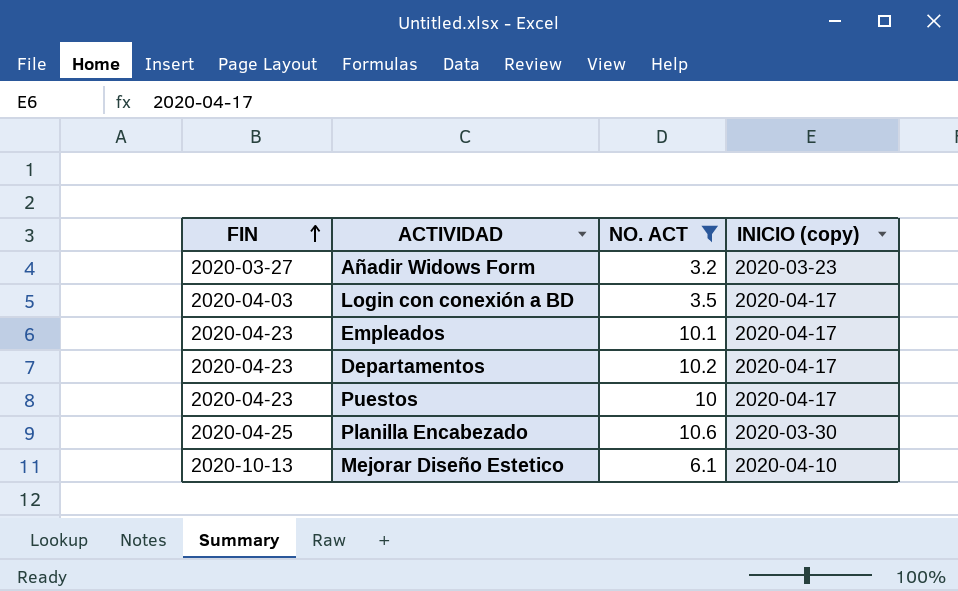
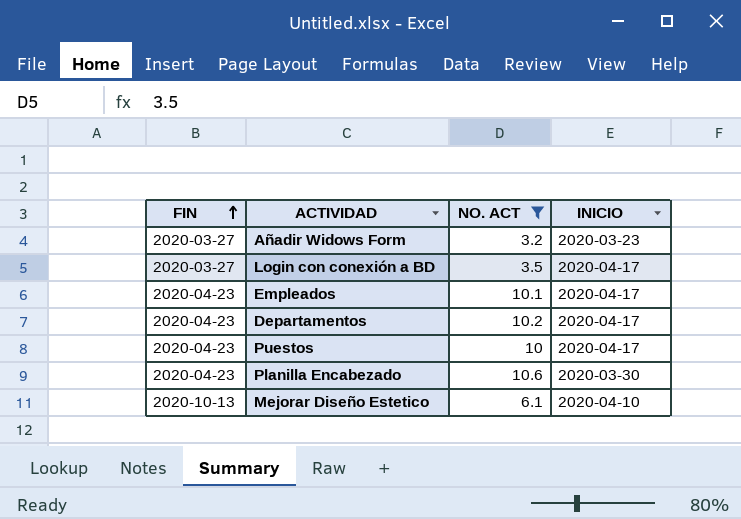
column name: INICIO (copy) -> INICIO
Login con conexión a BD | FIN: 2020-04-03 -> 2020-03-27
Planilla Encabezado | FIN: 2020-04-25 -> 2020-04-23

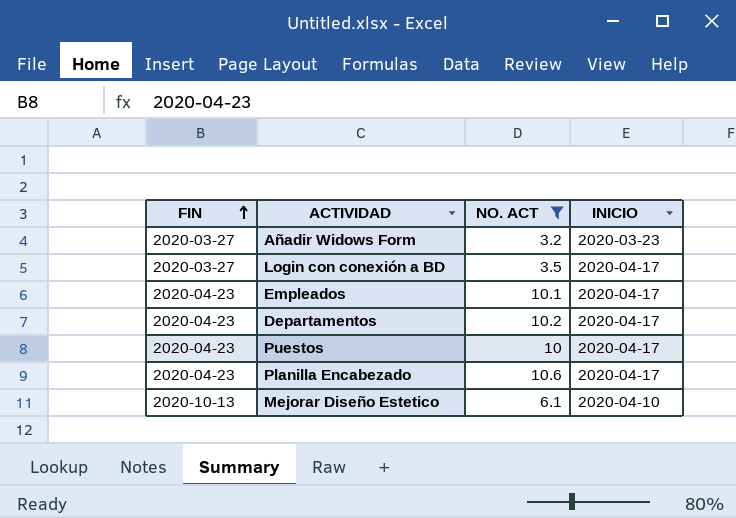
Planilla Encabezado | INICIO: 2020-03-30 -> 2020-04-17

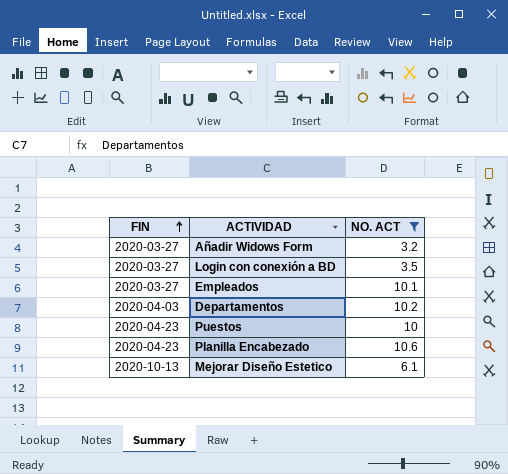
column INICIO | position: 4 -> none
Empleados | FIN: 2020-04-23 -> 2020-03-27
Departamentos | FIN: 2020-04-23 -> 2020-04-03

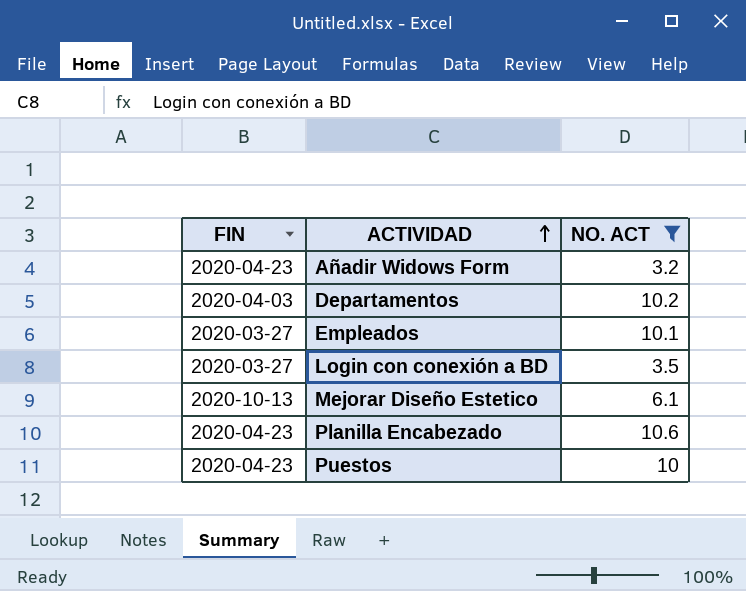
row order: FIN ascending -> ACTIVIDAD ascending
Añadir Widows Form | FIN: 2020-03-27 -> 2020-04-23

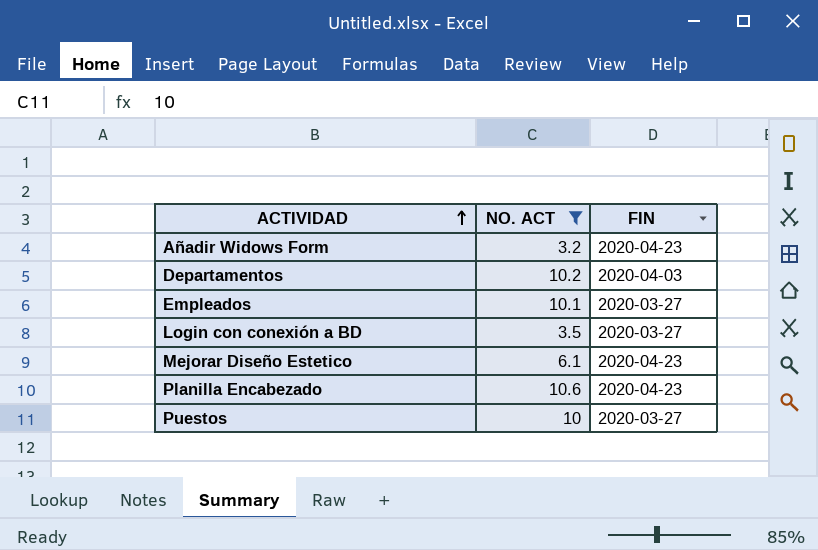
column FIN | position: 1 -> 3
Mejorar Diseño Estetico | FIN: 2020-10-13 -> 2020-04-23
Puestos | FIN: 2020-04-23 -> 2020-03-27

